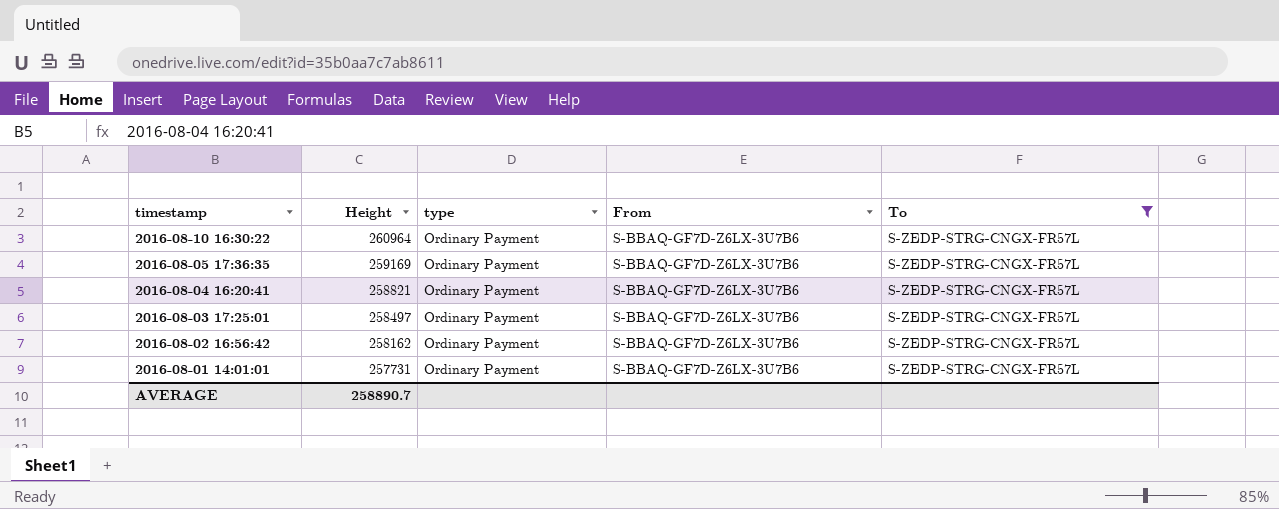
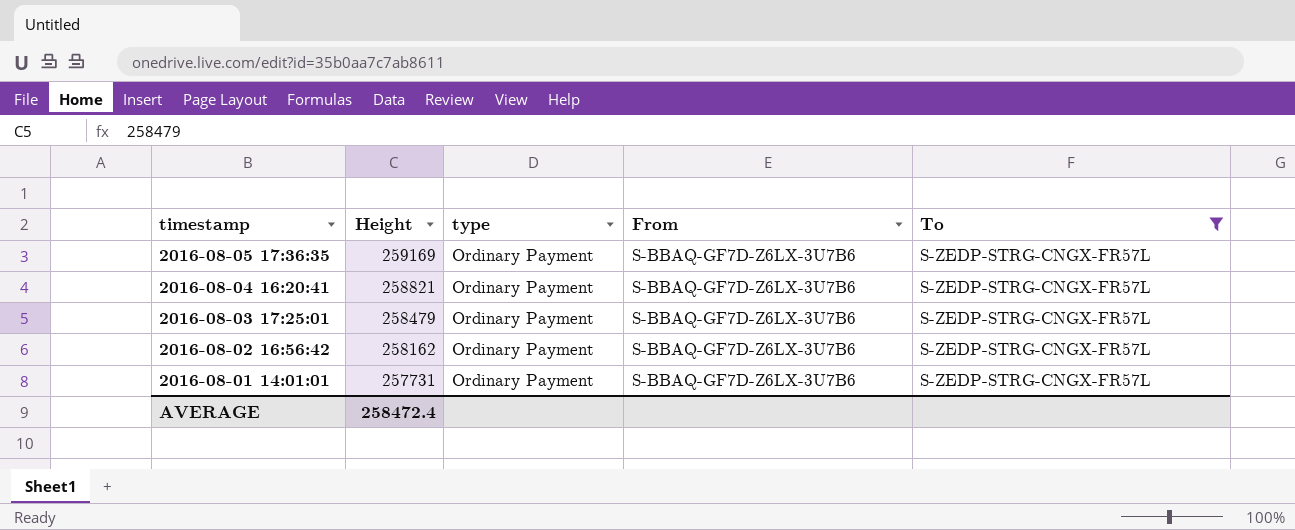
row 2016-08-10 16:30:22: 260964 | Ordinary Payment | S-BBAQ-GF7D-Z6LX-3U7B6 | S-ZEDP-STRG-CNGX-FR57L -> none
2016-08-03 17:25:01 | Height: 258497 -> 258479
AVERAGE | Height: 258890.7 -> 258472.4

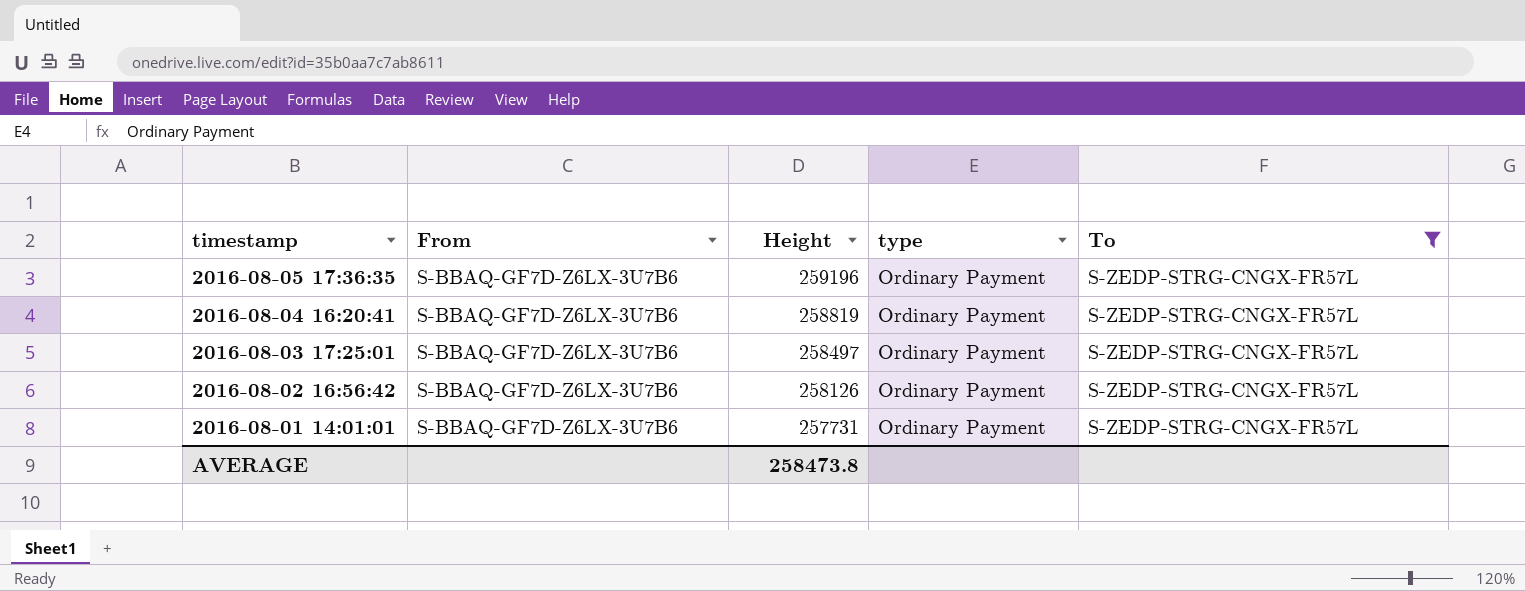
column From | position: 4 -> 2
2016-08-05 17:36:35 | Height: 259169 -> 259196
2016-08-04 16:20:41 | Height: 258821 -> 258819
2016-08-03 17:25:01 | Height: 258479 -> 258497
2016-08-02 16:56:42 | Height: 258162 -> 258126
AVERAGE | Height: 258472.4 -> 258473.8

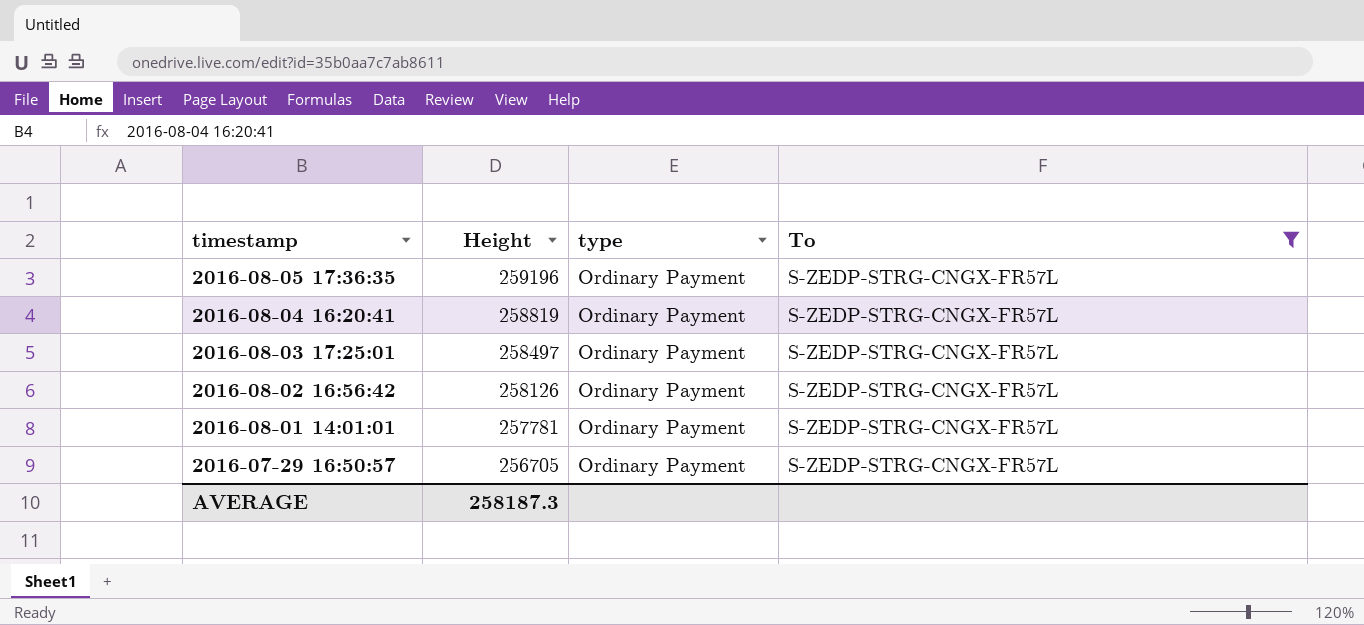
column From | position: 2 -> none
2016-08-01 14:01:01 | Height: 257731 -> 257781
row 2016-07-29 16:50:57: none -> 256705 | Ordinary Payment | S-ZEDP-STRG-CNGX-FR57L
AVERAGE | Height: 258473.8 -> 258187.3

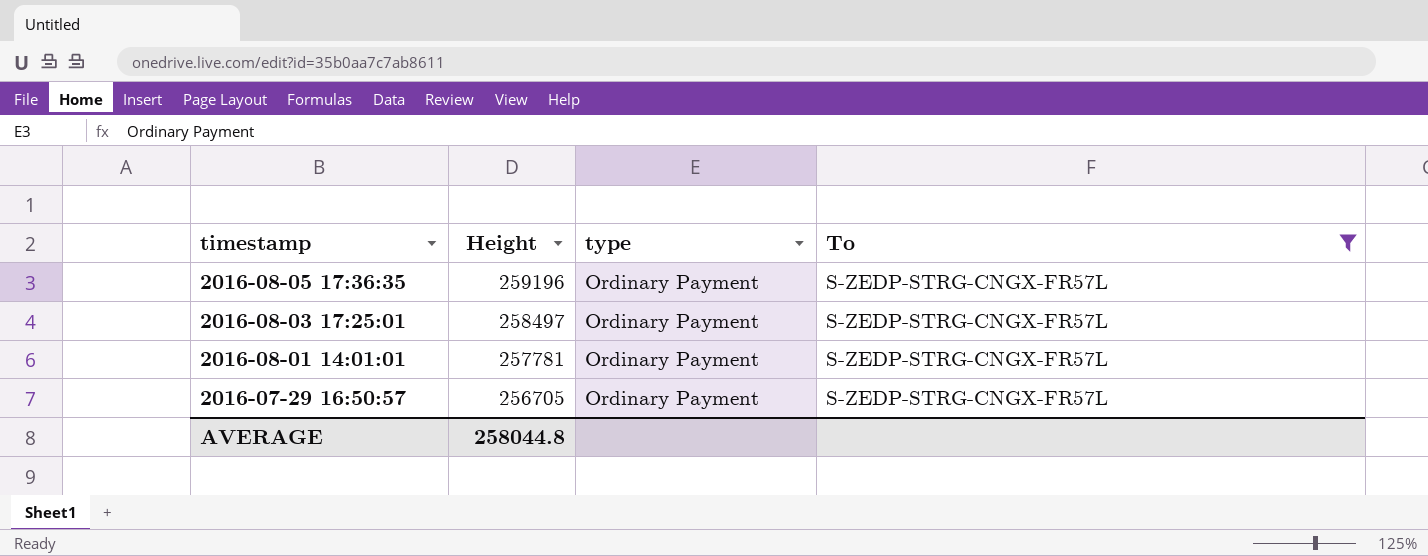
row 2016-08-04 16:20:41: 258819 | Ordinary Payment | S-ZEDP-STRG-CNGX-FR57L -> none
row 2016-08-02 16:56:42: 258126 | Ordinary Payment | S-ZEDP-STRG-CNGX-FR57L -> none
AVERAGE | Height: 258187.3 -> 258044.8

